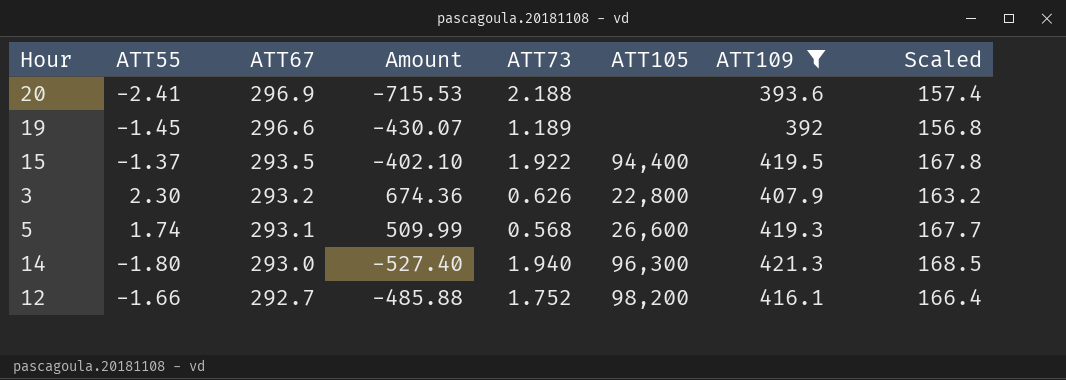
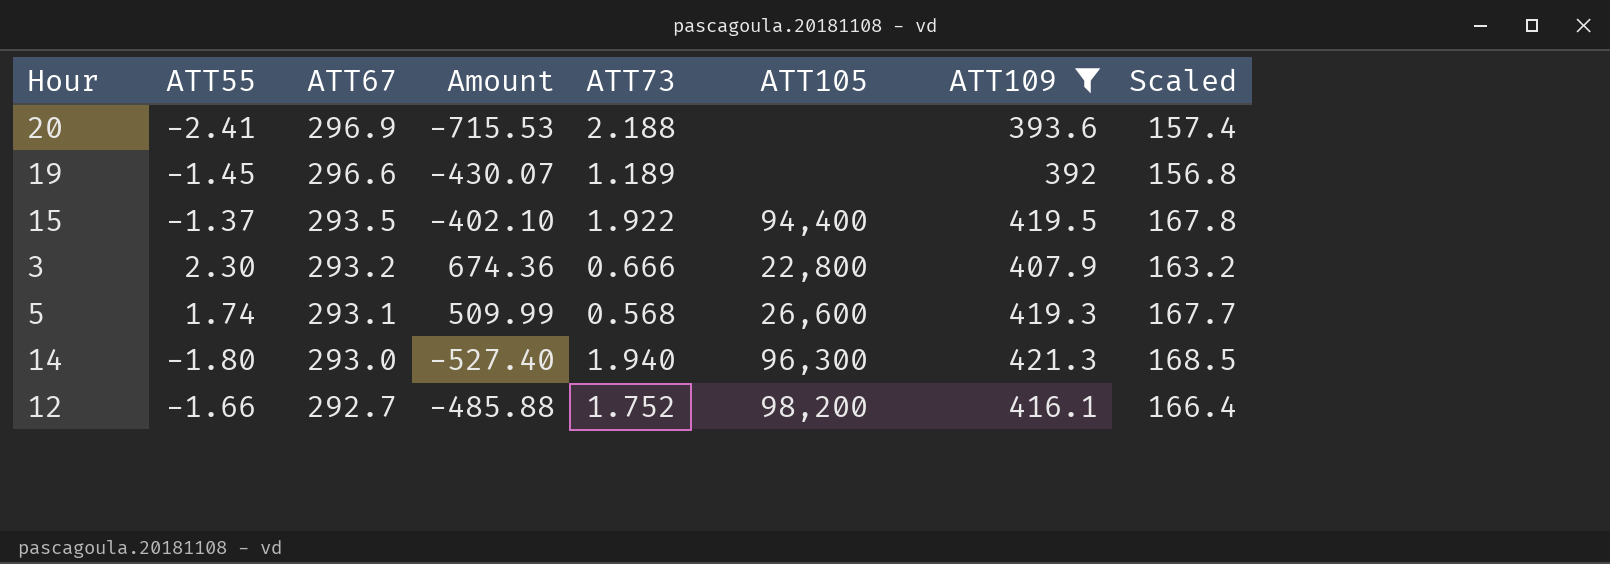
3 | ATT73: 0.626 -> 0.666

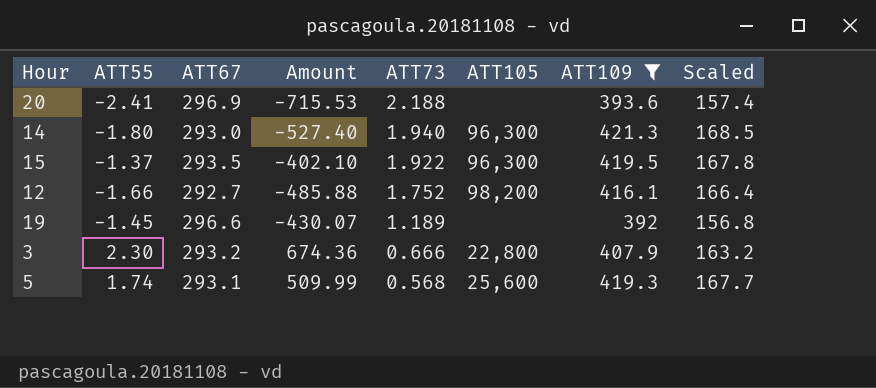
row order: ATT67 descending -> ATT73 descending
15 | ATT105: 94,400 -> 96,300
5 | ATT105: 26,600 -> 25,600

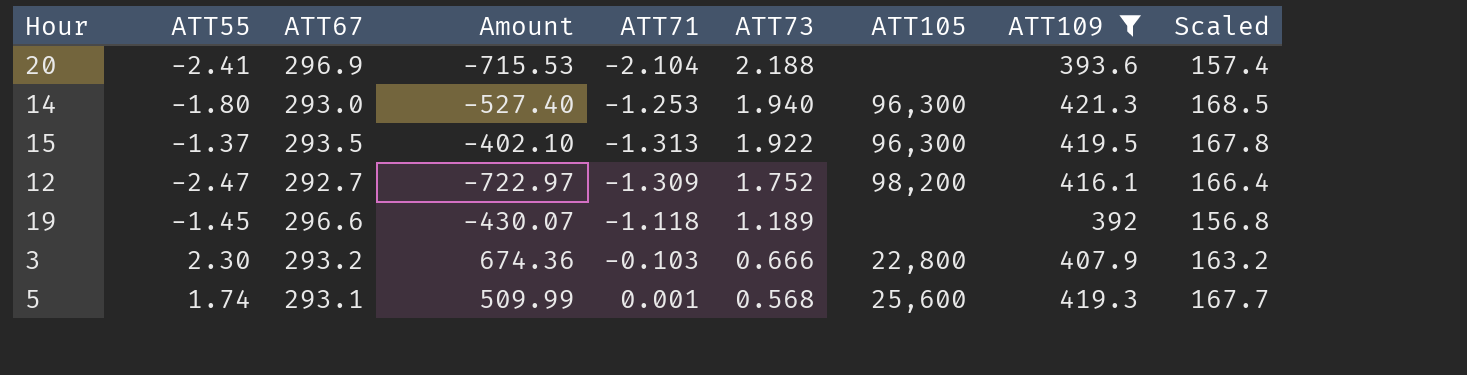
column ATT71 | position: none -> 5
12 | ATT55: -1.66 -> -2.47
12 | Amount: -485.88 -> -722.97

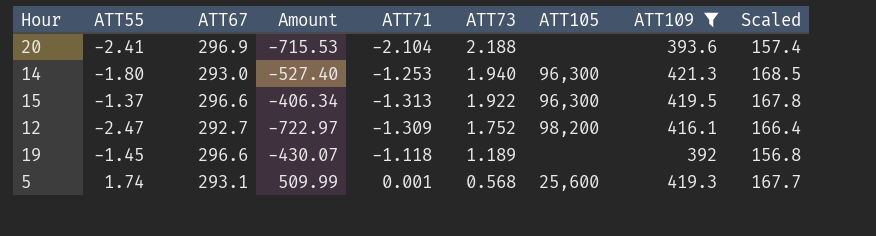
row 3: 2.30 | 293.2 | 674.36 | -0.103 | 0.666 | 22,800 | 407.9 | 163.2 -> none
15 | ATT67: 293.5 -> 296.6
15 | Amount: -402.10 -> -406.34

